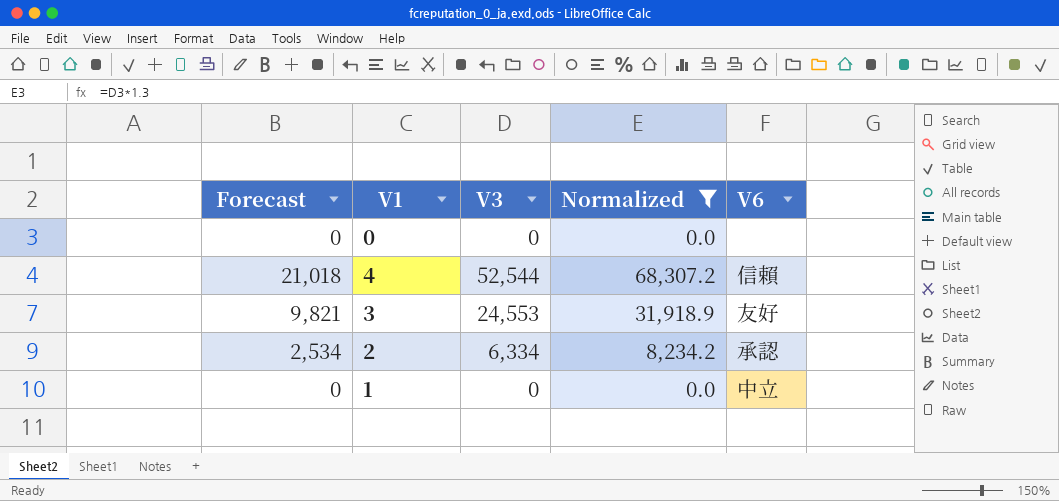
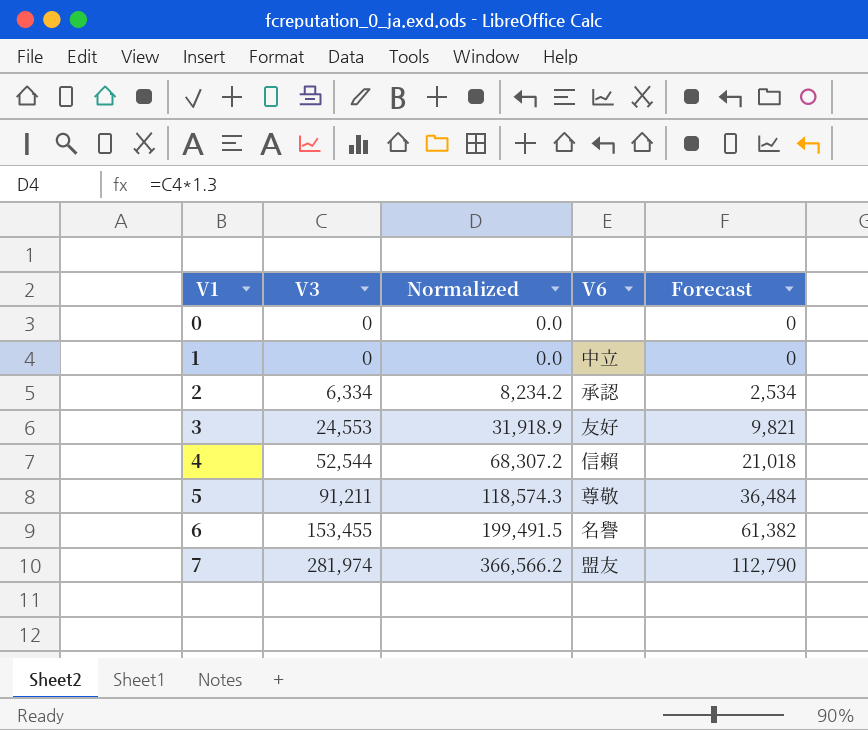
filter: Normalized <= 68,307.2 -> none
row order: none -> V1 ascending
column Forecast | position: 1 -> 5

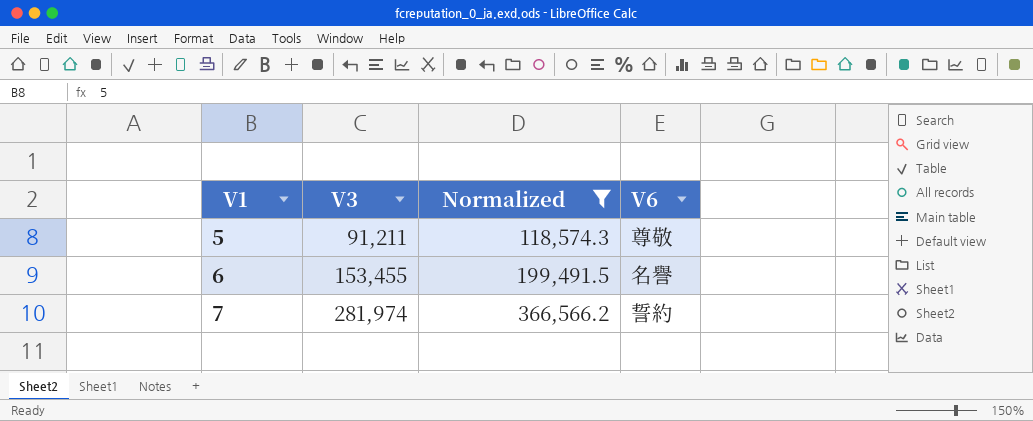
filter: none -> Normalized >= 118,574.3
column Forecast | formula: [V3] * 0.4 -> none
7 | V6: 盟友 -> 誓約

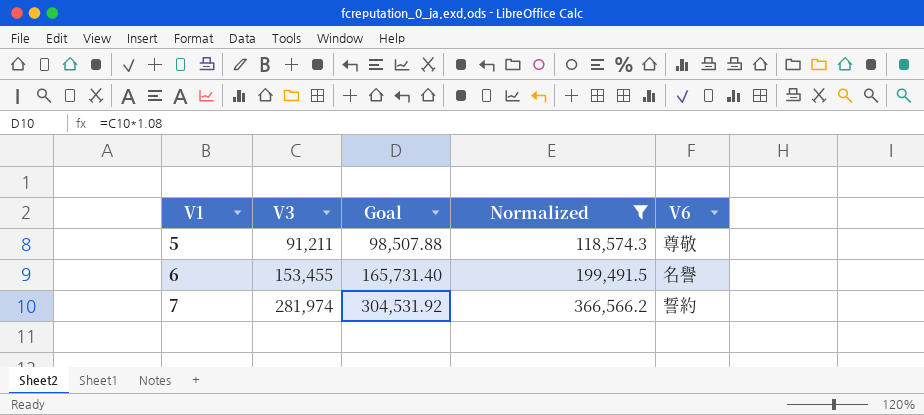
column Goal | formula: none -> [V3] * 1.08

